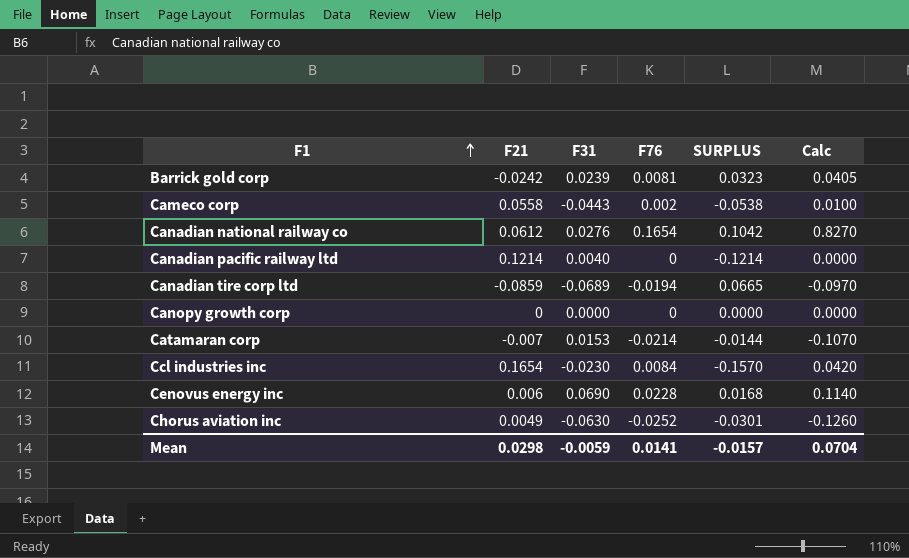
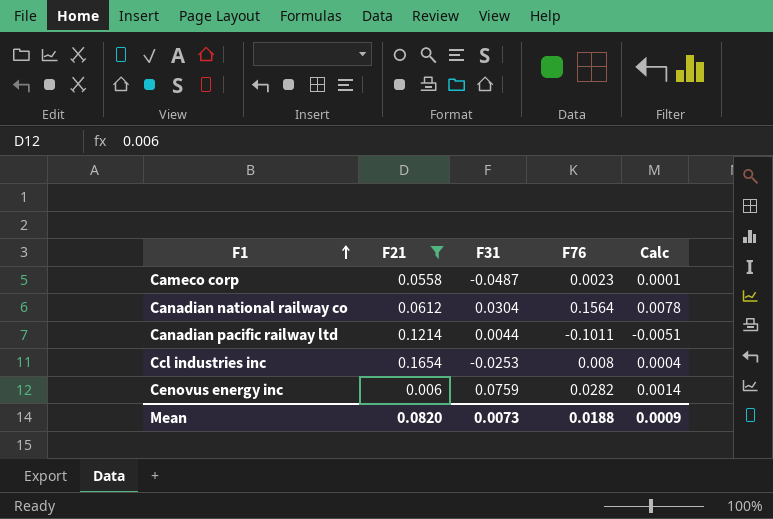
filter: none -> F21 >= 0.006
column SURPLUS | formula: [F76] - [F21] -> none
column Calc | formula: [F76] * 5 -> [F76] * 0.05
Cameco corp | F31: -0.0443 -> -0.0487
Cameco corp | F76: 0.002 -> 0.0023
Canadian national railway co | F31: 0.0276 -> 0.0304
Canadian national railway co | F76: 0.1654 -> 0.1564
Canadian pacific railway ltd | F31: 0.0040 -> 0.0044
Canadian pacific railway ltd | F76: 0 -> -0.1011
Ccl industries inc | F31: -0.0230 -> -0.0253
Ccl industries inc | F76: 0.0084 -> 0.008
Cenovus energy inc | F31: 0.0690 -> 0.0759
Cenovus energy inc | F76: 0.0228 -> 0.0282
Mean | F21: 0.0298 -> 0.0820
Mean | F31: -0.0059 -> 0.0073
Mean | F76: 0.0141 -> 0.0188
Mean | Calc: 0.0704 -> 0.0009

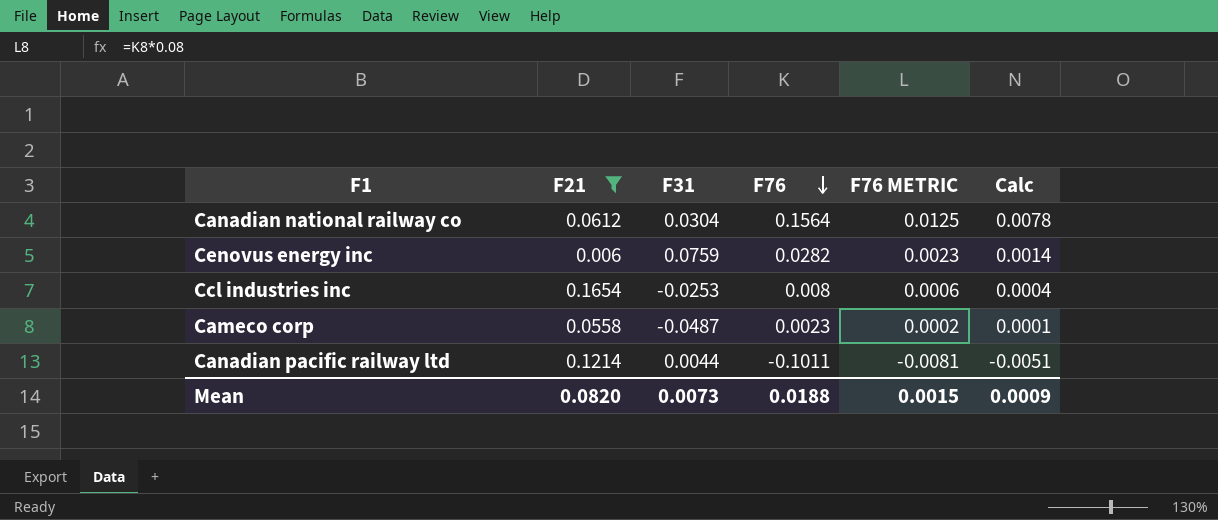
row order: F1 ascending -> F76 descending
column F76 METRIC | formula: none -> [F76] * 0.08

